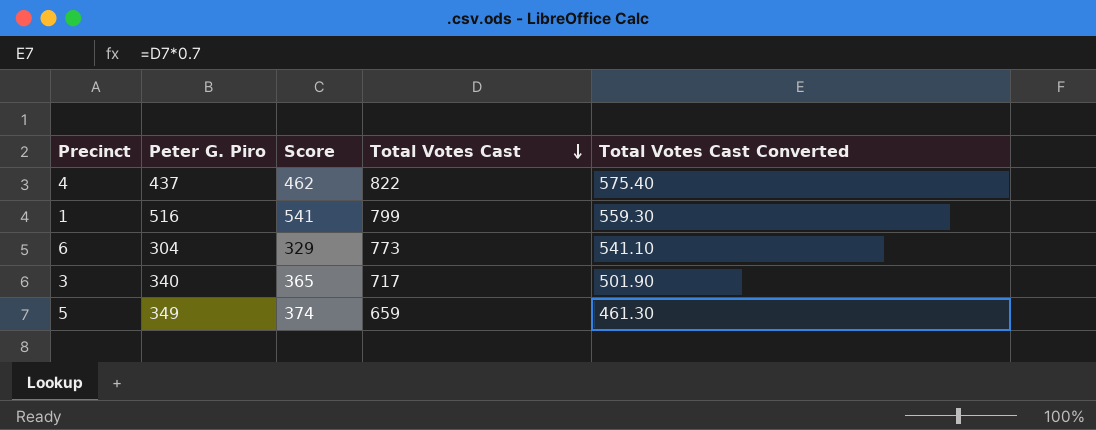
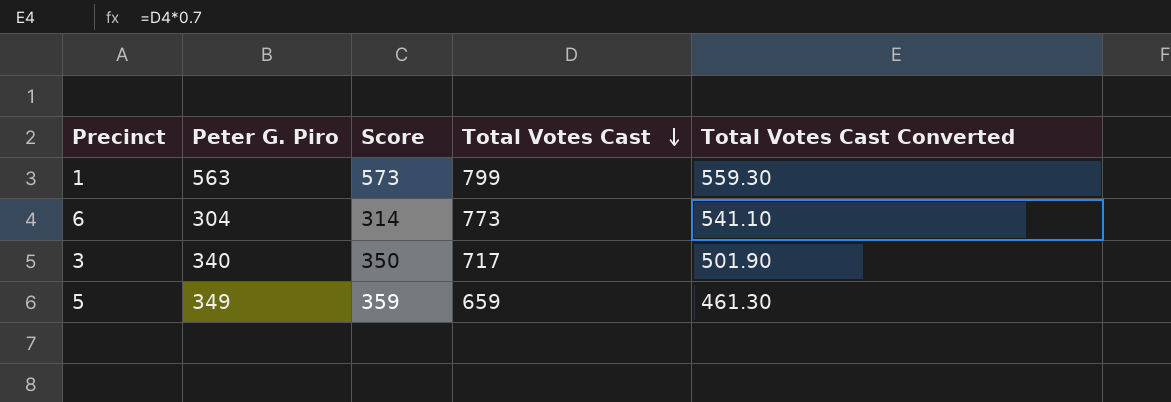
column Score | formula: [Peter G. Piro] + 25 -> [Peter G. Piro] + 10
row 4: 437 | 462 | 822 | 575.40 -> none
1 | Peter G. Piro: 516 -> 563

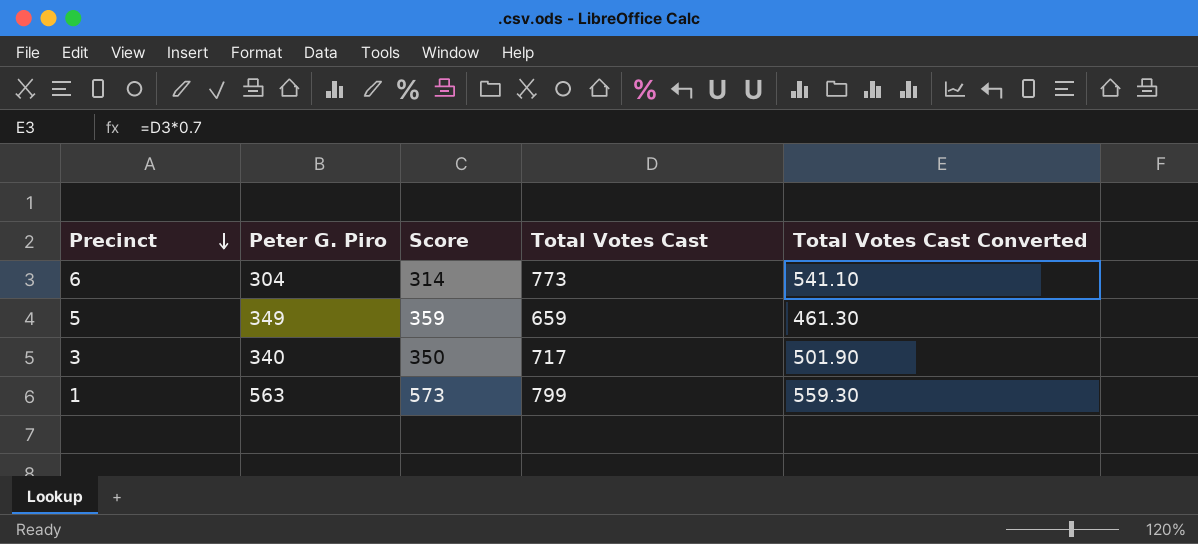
row order: Total Votes Cast descending -> Precinct descending

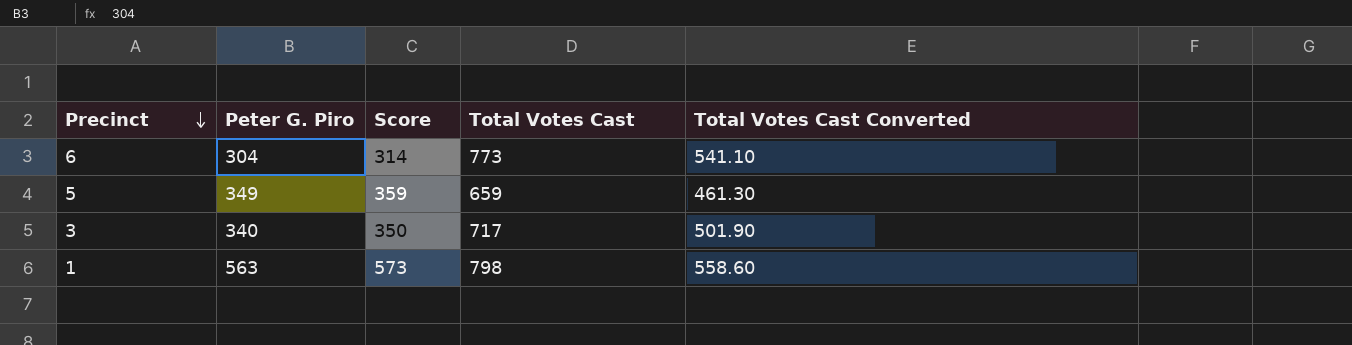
1 | Total Votes Cast: 799 -> 798
1 | Total Votes Cast Converted: 559.30 -> 558.60

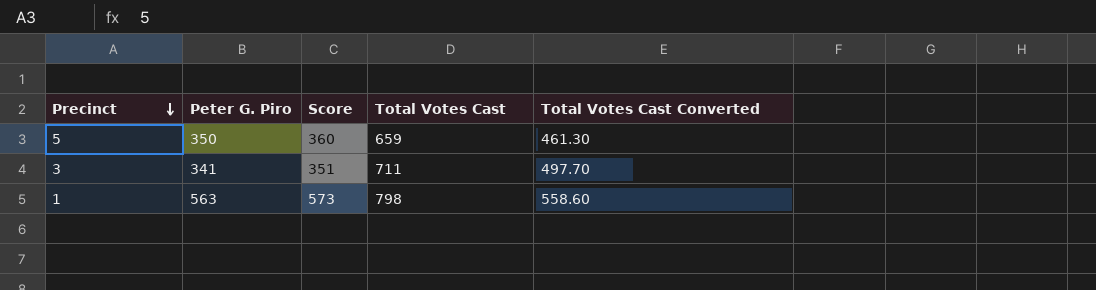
row 6: 304 | 314 | 773 | 541.10 -> none
5 | Peter G. Piro: 349 -> 350
5 | Score: 359 -> 360
3 | Peter G. Piro: 340 -> 341
3 | Score: 350 -> 351
3 | Total Votes Cast: 717 -> 711
3 | Total Votes Cast Converted: 501.90 -> 497.70

